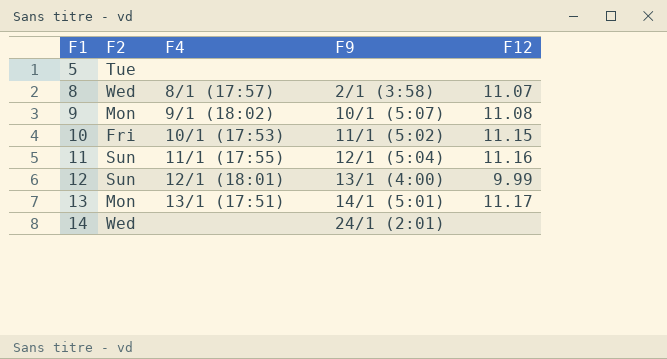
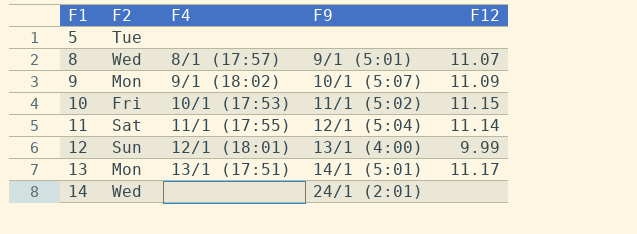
8 | F9: 2/1 (3:58) -> 9/1 (5:01)
9 | F12: 11.08 -> 11.09
11 | F2: Sun -> Sat
11 | F12: 11.16 -> 11.14

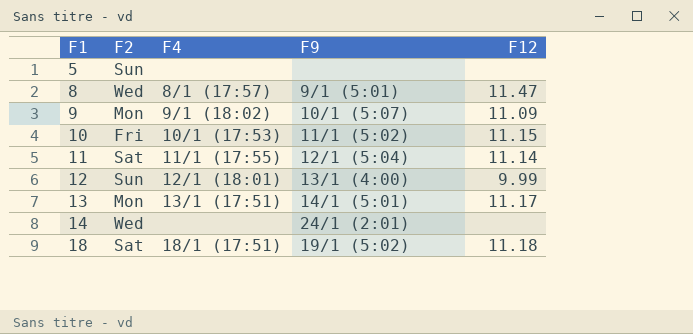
5 | F2: Tue -> Sun
8 | F12: 11.07 -> 11.47
row 18: none -> Sat | 18/1 (17:51) | 19/1 (5:02) | 11.18

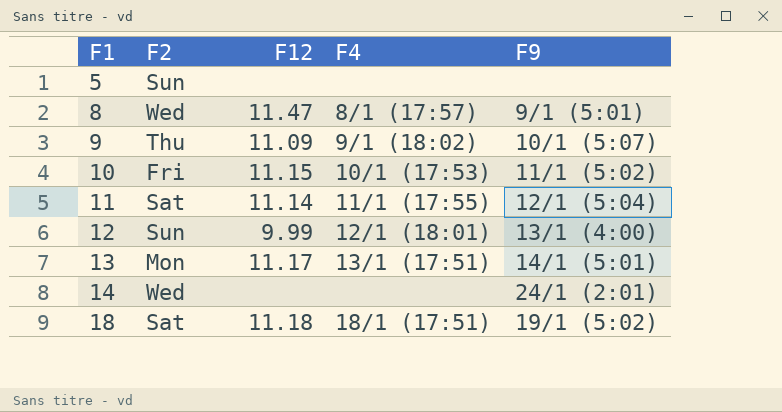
column F12 | position: 5 -> 3
9 | F2: Mon -> Thu

